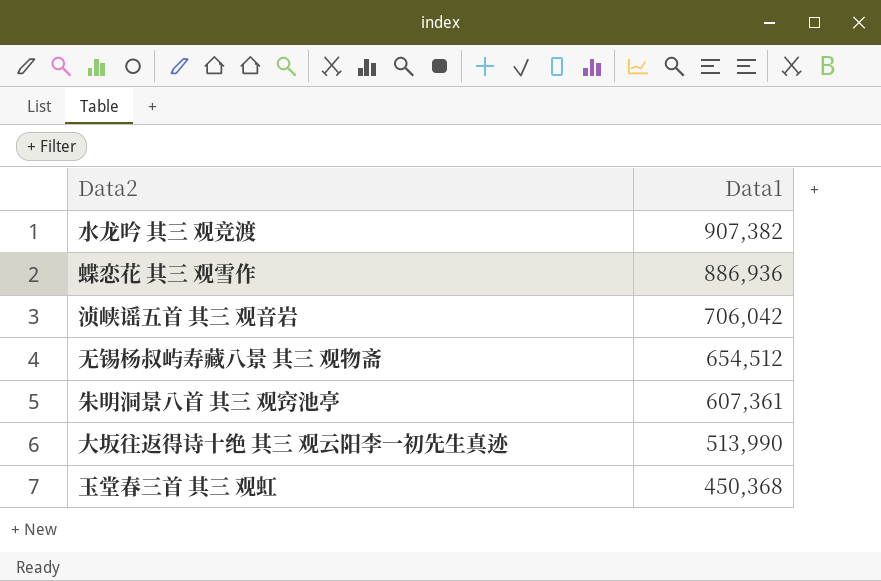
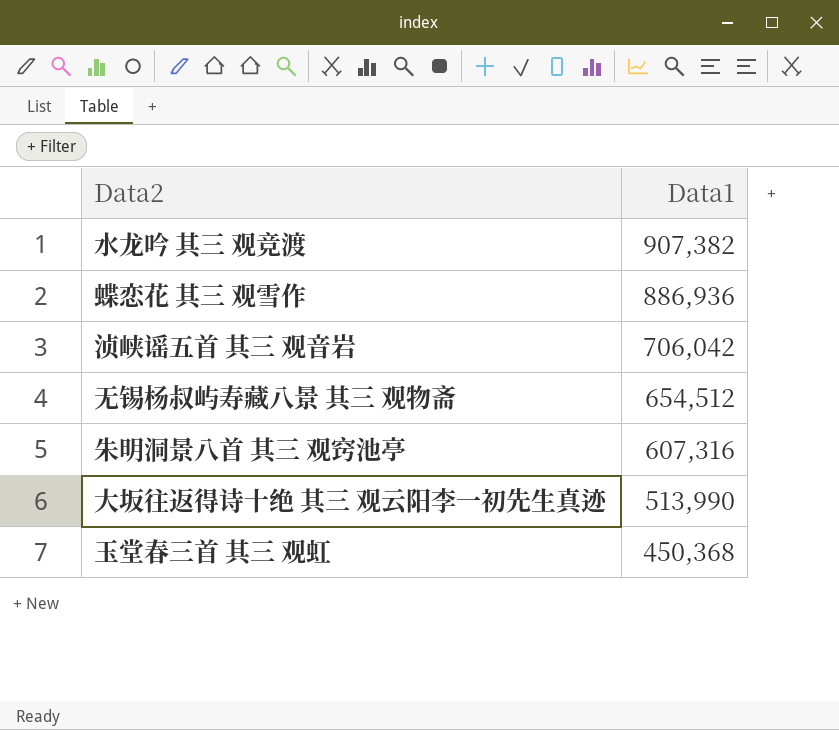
朱明洞景八首 其三 观窍池亭 | Data1: 607,361 -> 607,316

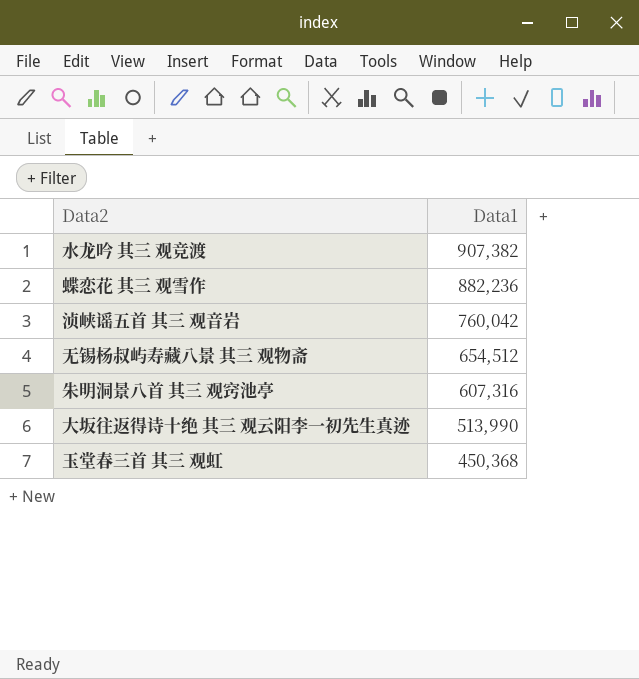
蝶恋花 其三 观雪作 | Data1: 886,936 -> 882,236
浈峡谣五首 其三 观音岩 | Data1: 706,042 -> 760,042

